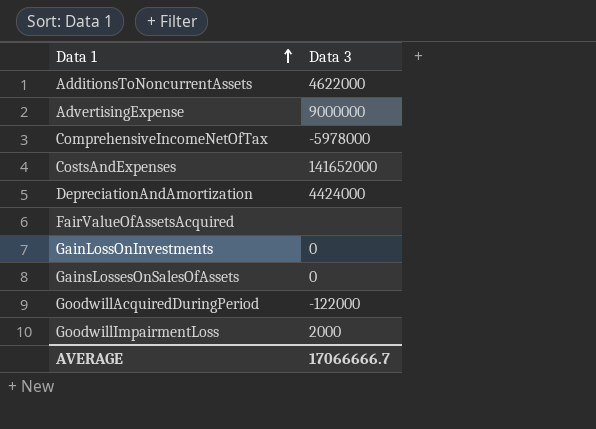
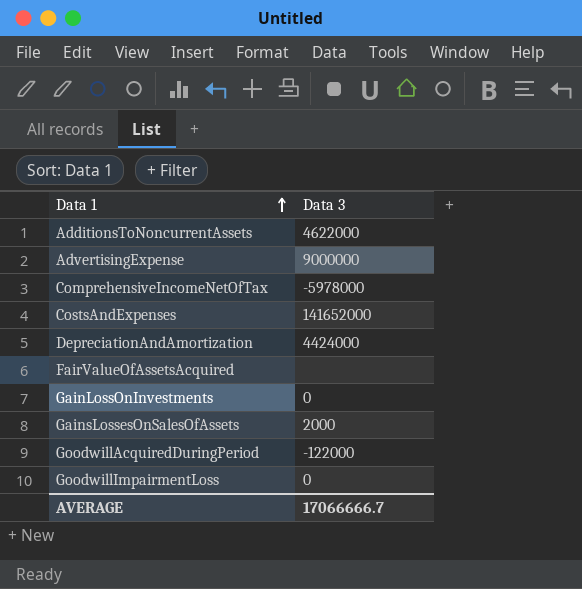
GainsLossesOnSalesOfAssets | Data 3: 0 -> 2000
GoodwillImpairmentLoss | Data 3: 2000 -> 0

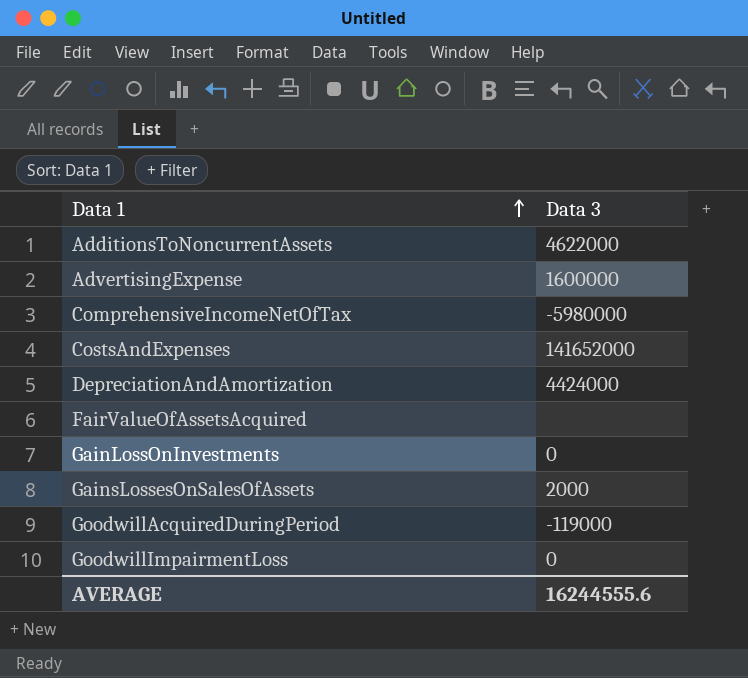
AdvertisingExpense | Data 3: 9000000 -> 1600000
ComprehensiveIncomeNetOfTax | Data 3: -5978000 -> -5980000
GoodwillAcquiredDuringPeriod | Data 3: -122000 -> -119000
AVERAGE | Data 3: 17066666.7 -> 16244555.6

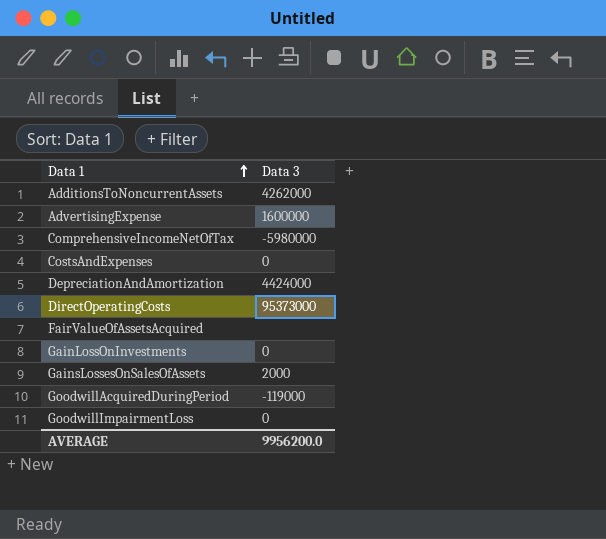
AdditionsToNoncurrentAssets | Data 3: 4622000 -> 4262000
CostsAndExpenses | Data 3: 141652000 -> 0
row DirectOperatingCosts: none -> 95373000
AVERAGE | Data 3: 16244555.6 -> 9956200.0

